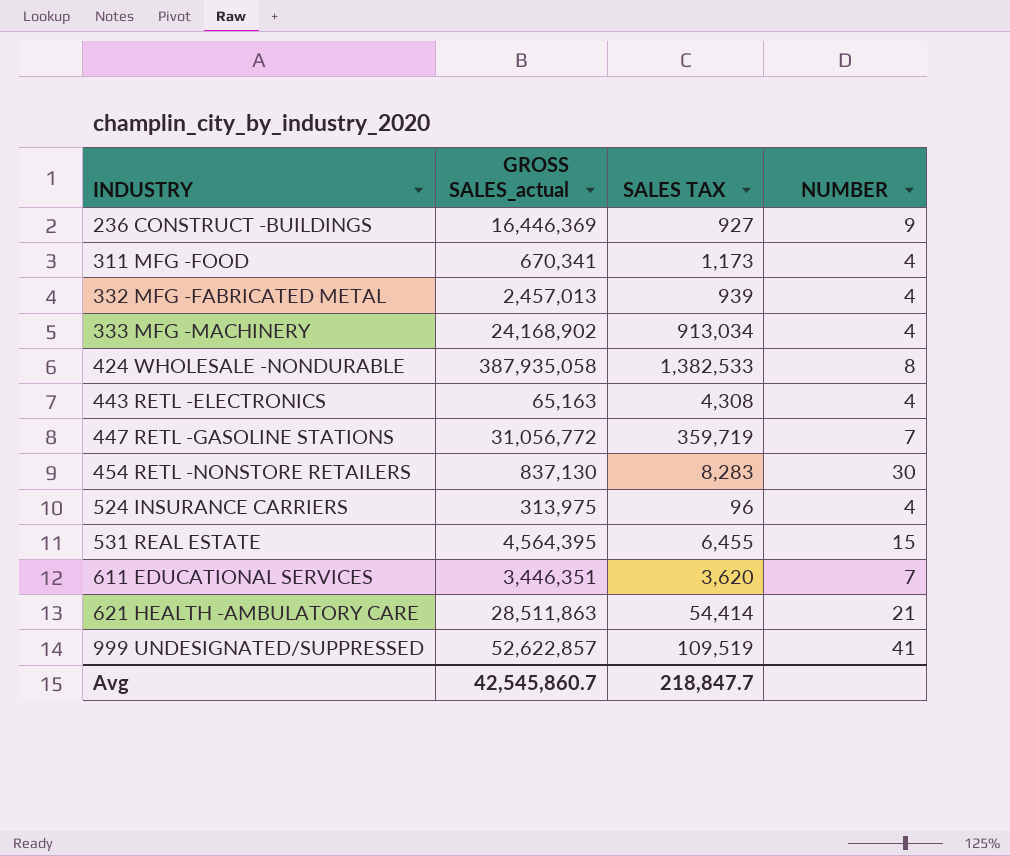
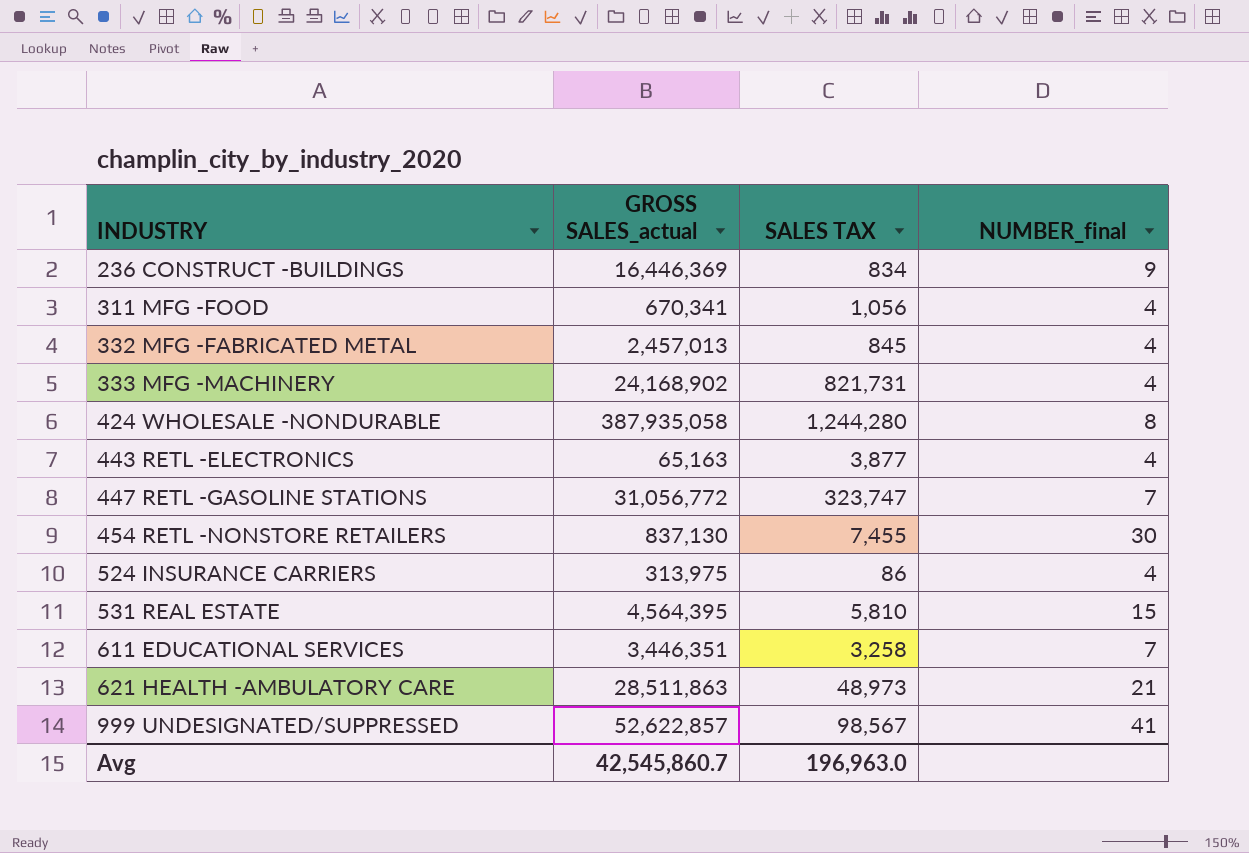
column name: NUMBER -> NUMBER_final
236 CONSTRUCT -BUILDINGS | SALES TAX: 927 -> 834
311 MFG -FOOD | SALES TAX: 1,173 -> 1,056
332 MFG -FABRICATED METAL | SALES TAX: 939 -> 845
333 MFG -MACHINERY | SALES TAX: 913,034 -> 821,731
424 WHOLESALE -NONDURABLE | SALES TAX: 1,382,533 -> 1,244,280
443 RETL -ELECTRONICS | SALES TAX: 4,308 -> 3,877
447 RETL -GASOLINE STATIONS | SALES TAX: 359,719 -> 323,747
454 RETL -NONSTORE RETAILERS | SALES TAX: 8,283 -> 7,455
524 INSURANCE CARRIERS | SALES TAX: 96 -> 86
531 REAL ESTATE | SALES TAX: 6,455 -> 5,810
611 EDUCATIONAL SERVICES | SALES TAX: 3,620 -> 3,258
621 HEALTH -AMBULATORY CARE | SALES TAX: 54,414 -> 48,973
999 UNDESIGNATED/SUPPRESSED | SALES TAX: 109,519 -> 98,567
Avg | SALES TAX: 218,847.7 -> 196,963.0

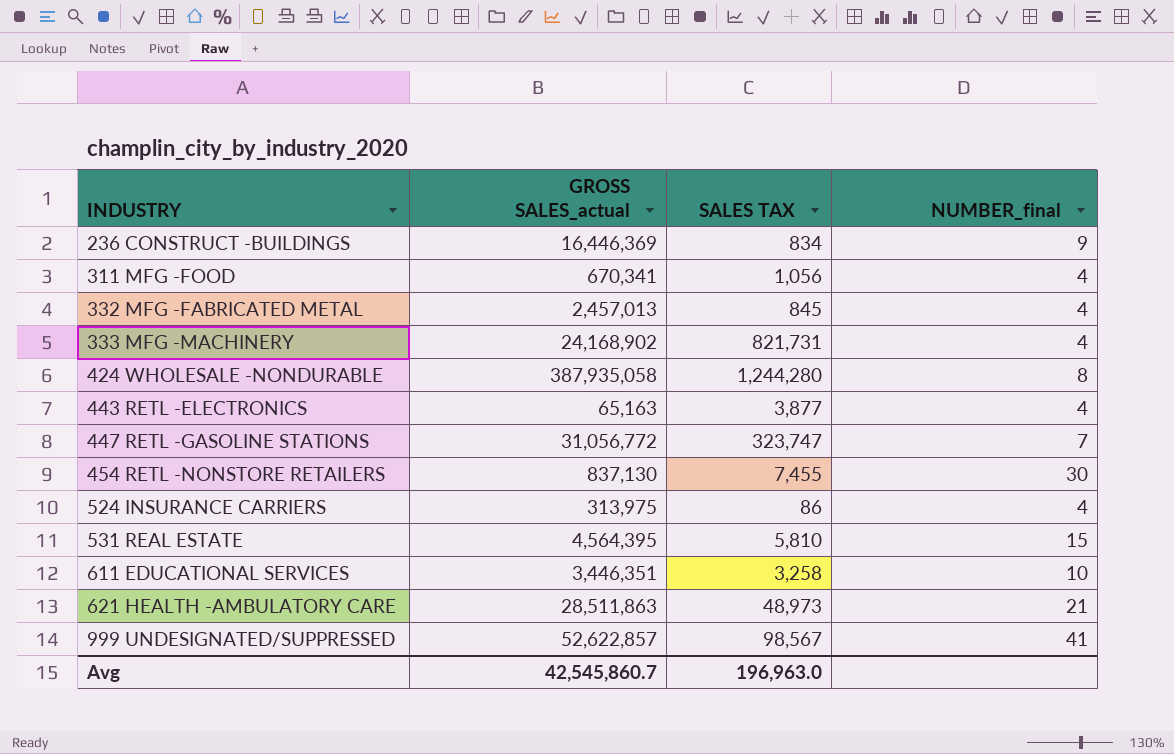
611 EDUCATIONAL SERVICES | NUMBER_final: 7 -> 10

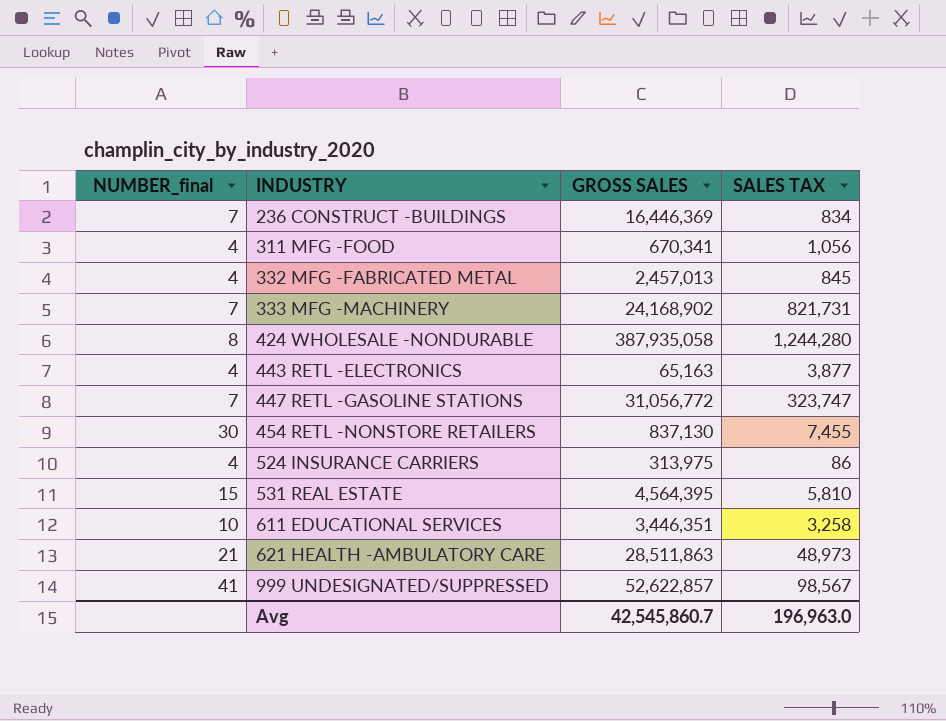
column NUMBER_final | position: 4 -> 1
column name: GROSS SALES_actual -> GROSS SALES
236 CONSTRUCT -BUILDINGS | NUMBER_final: 9 -> 7
333 MFG -MACHINERY | NUMBER_final: 4 -> 7

